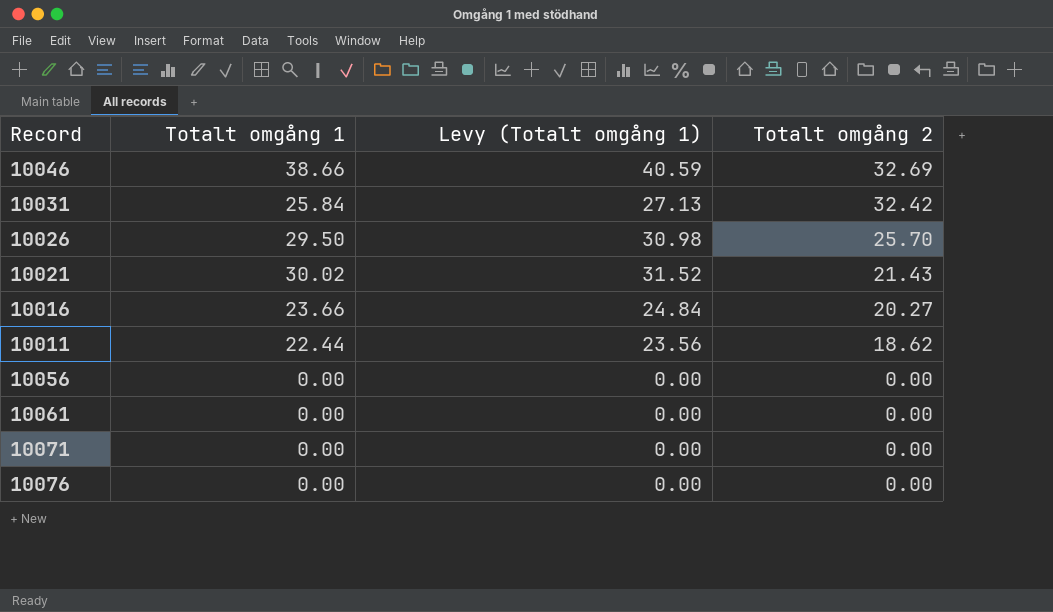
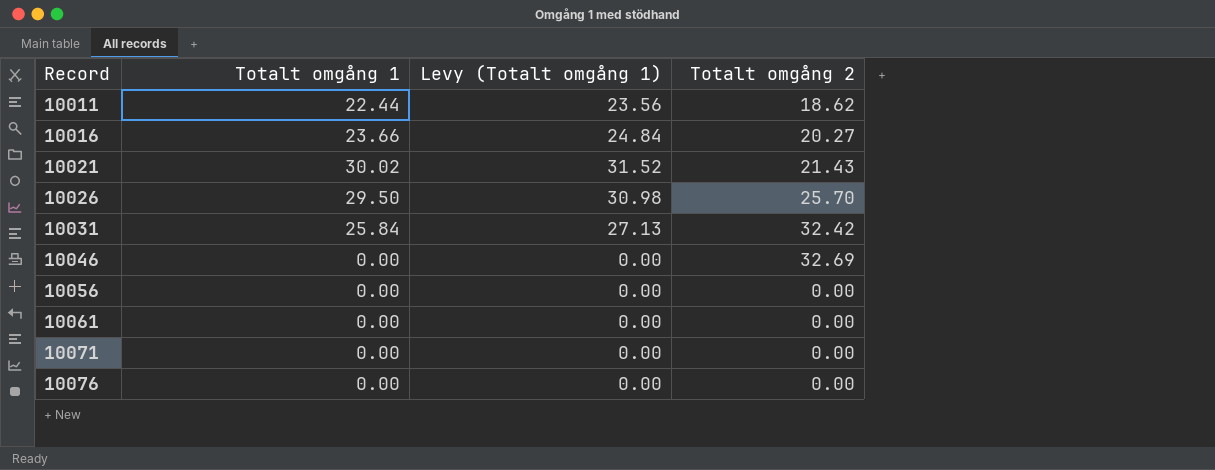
row order: Totalt omgång 2 descending -> Record ascending
10046 | Totalt omgång 1: 38.66 -> 0.00
10046 | Levy (Totalt omgång 1): 40.59 -> 0.00

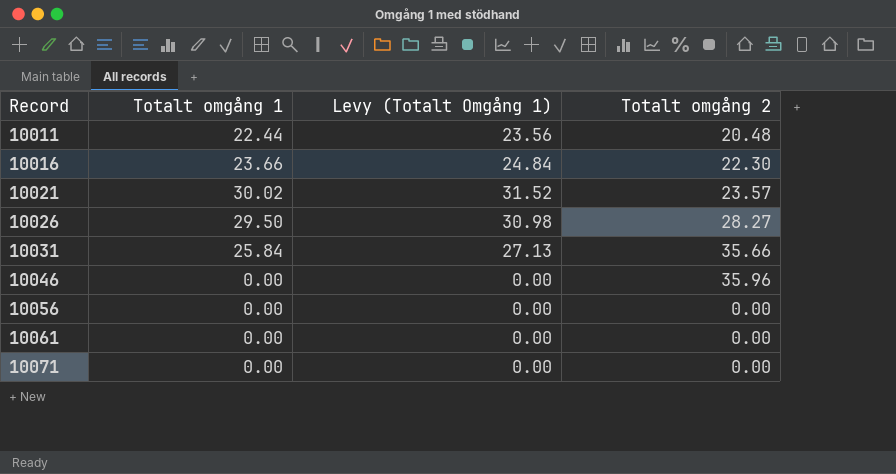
column name: Levy (Totalt omgång 1) -> Levy (Totalt Omgång 1)
row 10076: 0.00 | 0.00 | 0.00 -> none
10011 | Totalt omgång 2: 18.62 -> 20.48
10016 | Totalt omgång 2: 20.27 -> 22.30
10021 | Totalt omgång 2: 21.43 -> 23.57
10026 | Totalt omgång 2: 25.70 -> 28.27
10031 | Totalt omgång 2: 32.42 -> 35.66
10046 | Totalt omgång 2: 32.69 -> 35.96

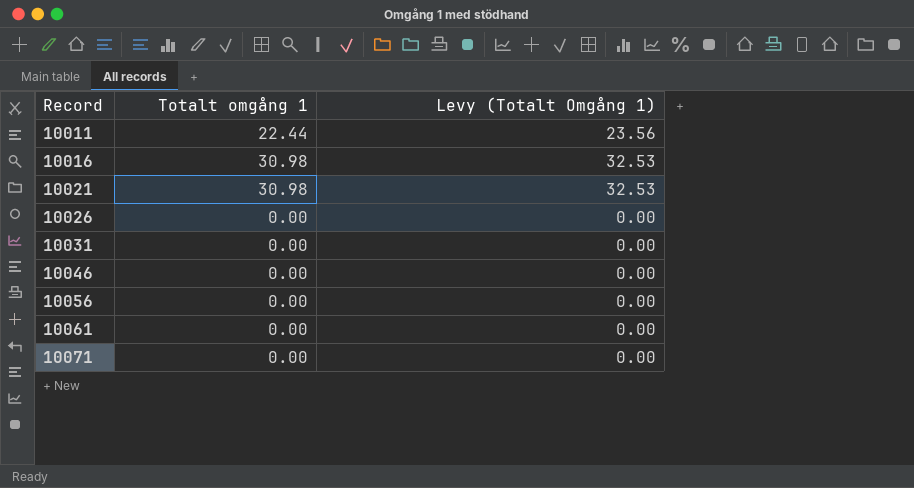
column Totalt omgång 2 | position: 4 -> none
10016 | Totalt omgång 1: 23.66 -> 30.98
10016 | Levy (Totalt Omgång 1): 24.84 -> 32.53
10021 | Totalt omgång 1: 30.02 -> 30.98
10021 | Levy (Totalt Omgång 1): 31.52 -> 32.53
10026 | Totalt omgång 1: 29.50 -> 0.00
10026 | Levy (Totalt Omgång 1): 30.98 -> 0.00
10031 | Totalt omgång 1: 25.84 -> 0.00
10031 | Levy (Totalt Omgång 1): 27.13 -> 0.00

